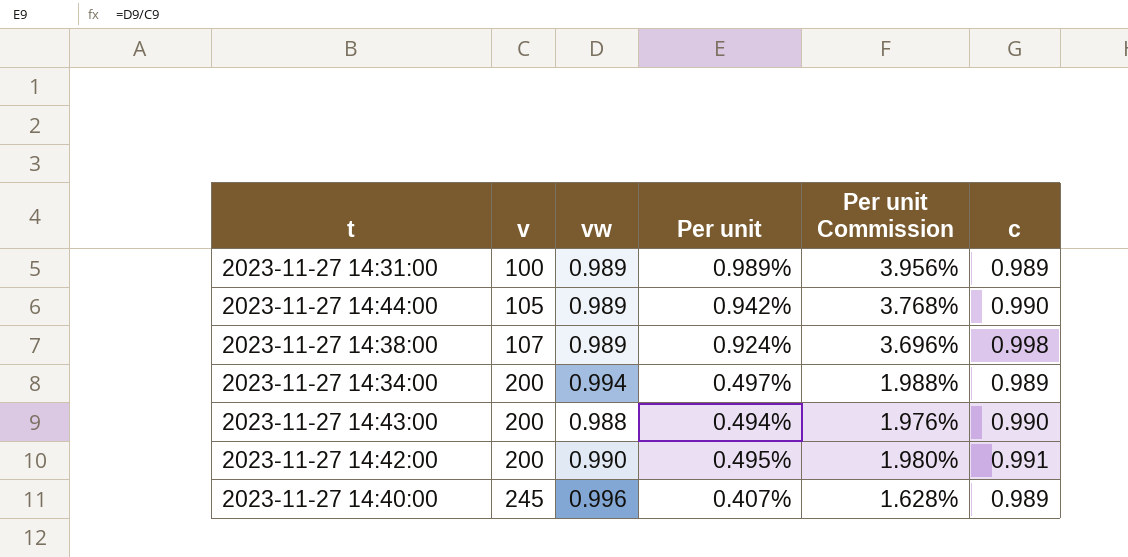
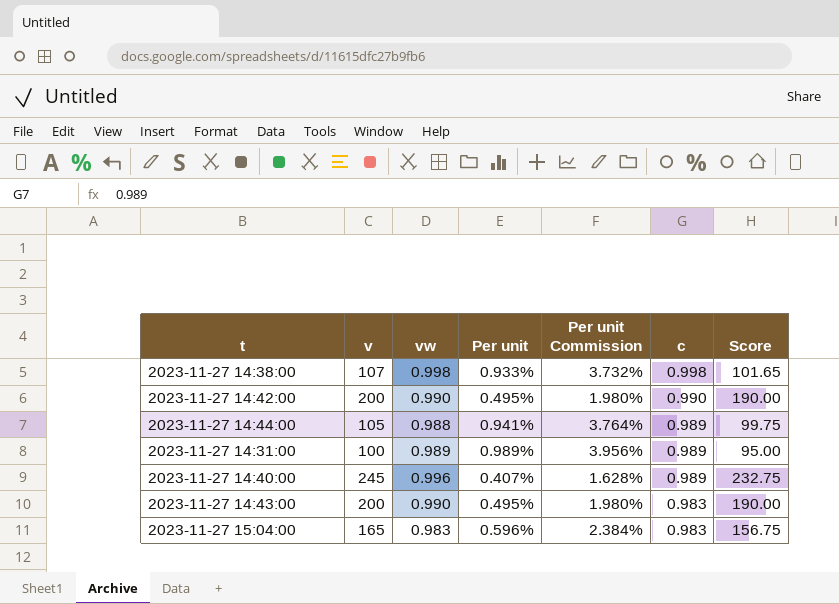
row order: v ascending -> c descending
column Score | formula: none -> [v] * 0.95
row 2023-11-27 14:34:00: 200 | 0.994 | 0.497% | 1.988% | 0.989 -> none
2023-11-27 14:38:00 | vw: 0.989 -> 0.998
2023-11-27 14:38:00 | Per unit: 0.924% -> 0.933%
2023-11-27 14:38:00 | Per unit Commission: 3.696% -> 3.732%
2023-11-27 14:42:00 | c: 0.991 -> 0.990
2023-11-27 14:44:00 | vw: 0.989 -> 0.988
2023-11-27 14:44:00 | Per unit: 0.942% -> 0.941%
2023-11-27 14:44:00 | Per unit Commission: 3.768% -> 3.764%
2023-11-27 14:44:00 | c: 0.990 -> 0.989
2023-11-27 14:43:00 | vw: 0.988 -> 0.990
2023-11-27 14:43:00 | Per unit: 0.494% -> 0.495%
2023-11-27 14:43:00 | Per unit Commission: 1.976% -> 1.980%
2023-11-27 14:43:00 | c: 0.990 -> 0.983
row 2023-11-27 15:04:00: none -> 165 | 0.983 | 0.596% | 2.384% | 0.983 | 156.75

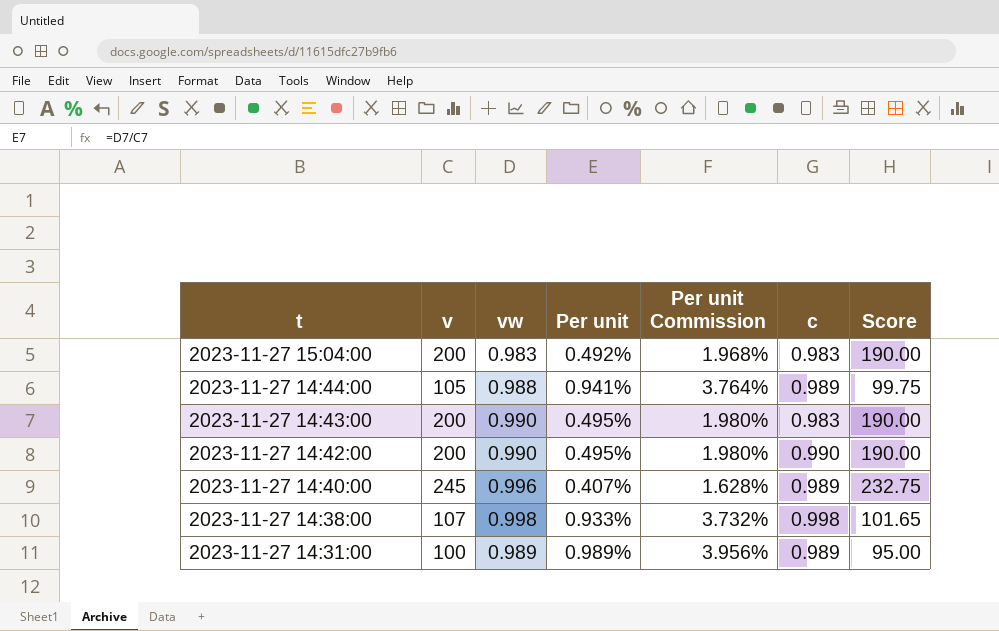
row order: c descending -> t descending
2023-11-27 15:04:00 | v: 165 -> 200
2023-11-27 15:04:00 | Per unit: 0.596% -> 0.492%
2023-11-27 15:04:00 | Per unit Commission: 2.384% -> 1.968%
2023-11-27 15:04:00 | Score: 156.75 -> 190.00

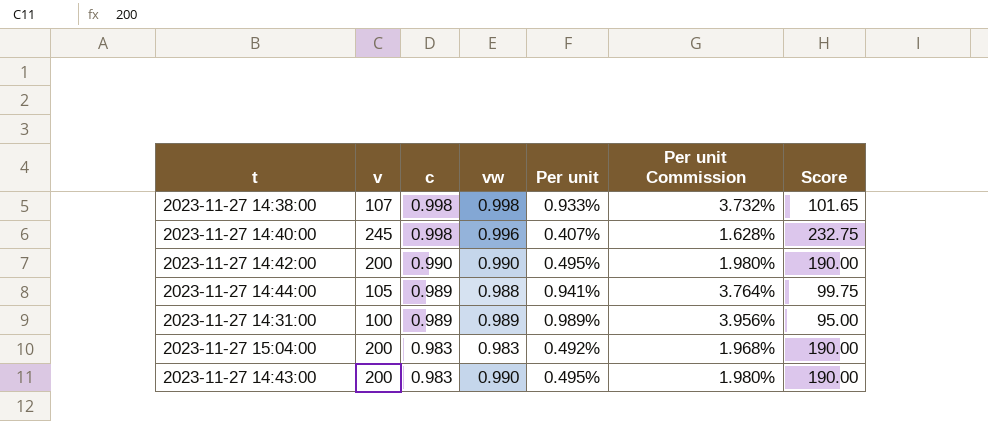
row order: t descending -> c descending
column c | position: 6 -> 3
2023-11-27 14:40:00 | c: 0.989 -> 0.998

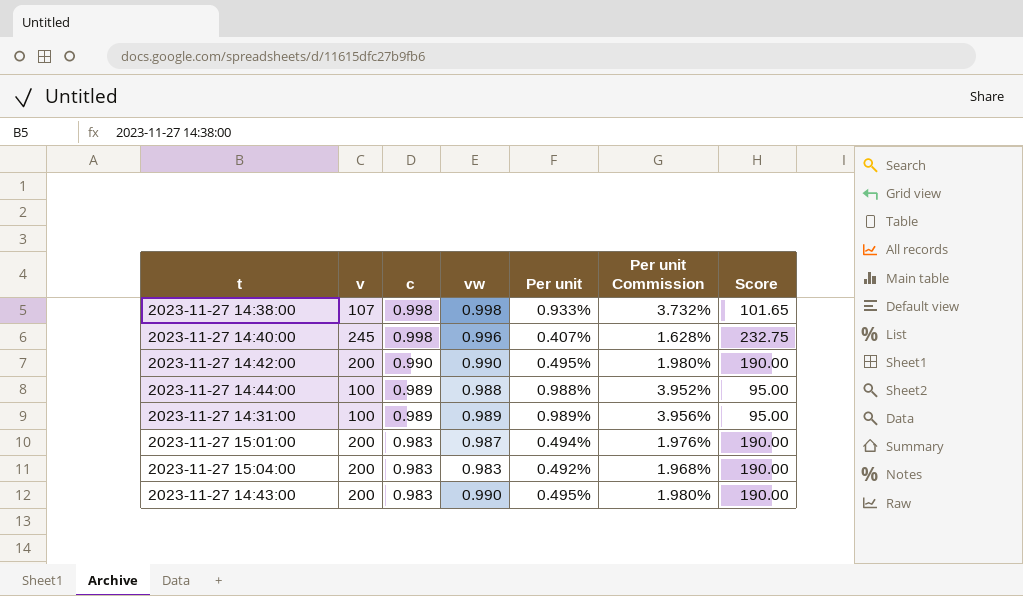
2023-11-27 14:44:00 | v: 105 -> 100
2023-11-27 14:44:00 | Per unit: 0.941% -> 0.988%
2023-11-27 14:44:00 | Per unit Commission: 3.764% -> 3.952%
2023-11-27 14:44:00 | Score: 99.75 -> 95.00
row 2023-11-27 15:01:00: none -> 200 | 0.983 | 0.987 | 0.494% | 1.976% | 190.00

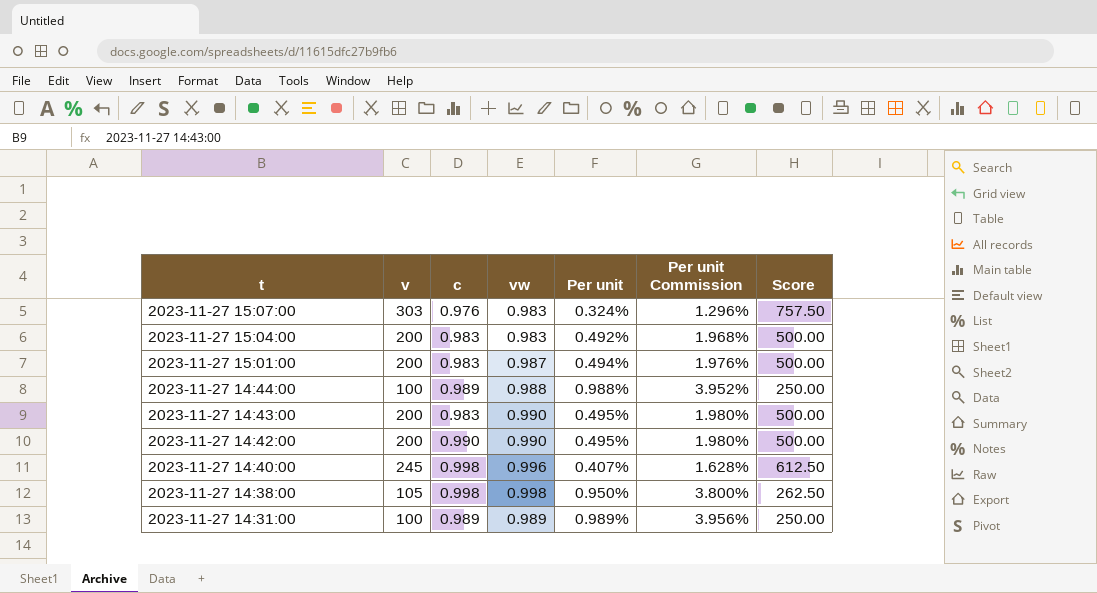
row order: c descending -> t descending
column Score | formula: [v] * 0.95 -> [v] * 2.5
row 2023-11-27 15:07:00: none -> 303 | 0.976 | 0.983 | 0.324% | 1.296% | 757.50
2023-11-27 14:38:00 | v: 107 -> 105
2023-11-27 14:38:00 | Per unit: 0.933% -> 0.950%
2023-11-27 14:38:00 | Per unit Commission: 3.732% -> 3.800%

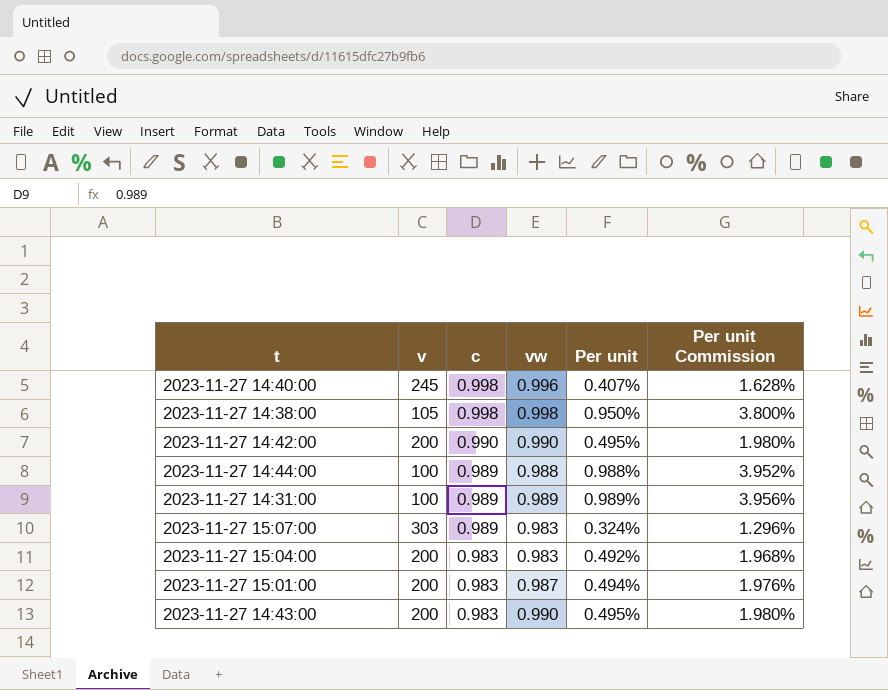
row order: t descending -> c descending
column Score | formula: [v] * 2.5 -> none
2023-11-27 15:07:00 | c: 0.976 -> 0.989

